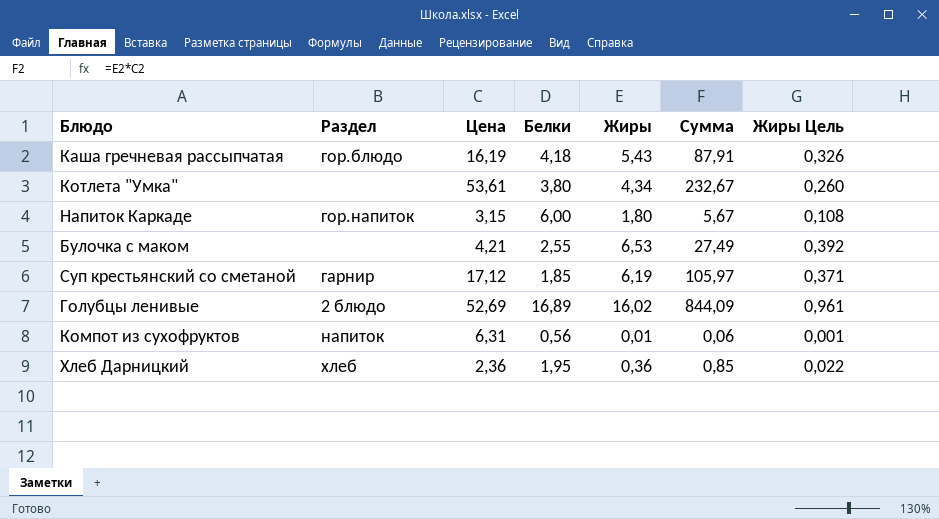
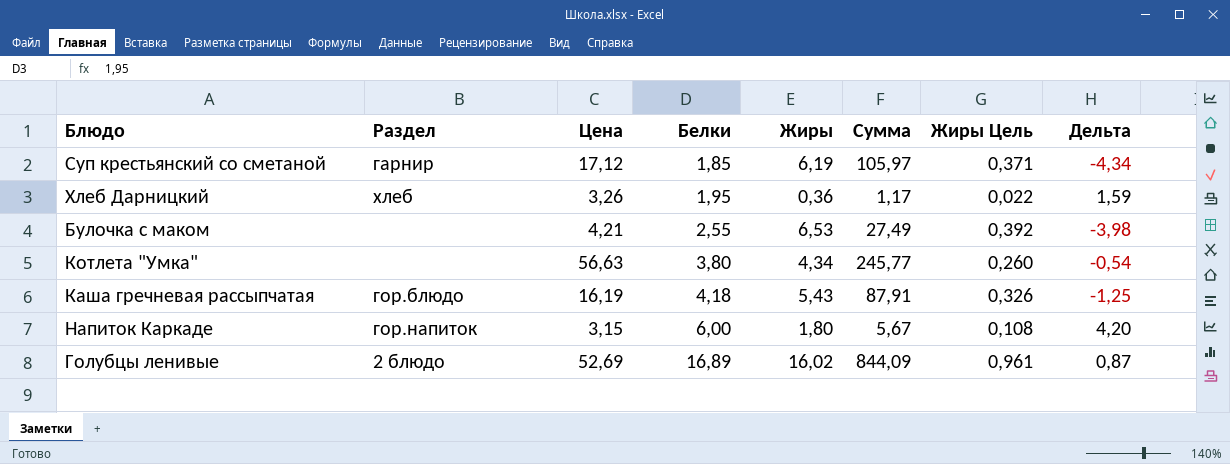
row order: none -> Белки ascending
column Дельта | formula: none -> [Белки] - [Жиры]
row Компот из сухофруктов: напиток | 6,31 | 0,56 | 0,01 | 0,06 | 0,001 -> none
Хлеб Дарницкий | Цена: 2,36 -> 3,26
Хлеб Дарницкий | Сумма: 0,85 -> 1,17
Котлета "Умка" | Цена: 53,61 -> 56,63
Котлета "Умка" | Сумма: 232,67 -> 245,77

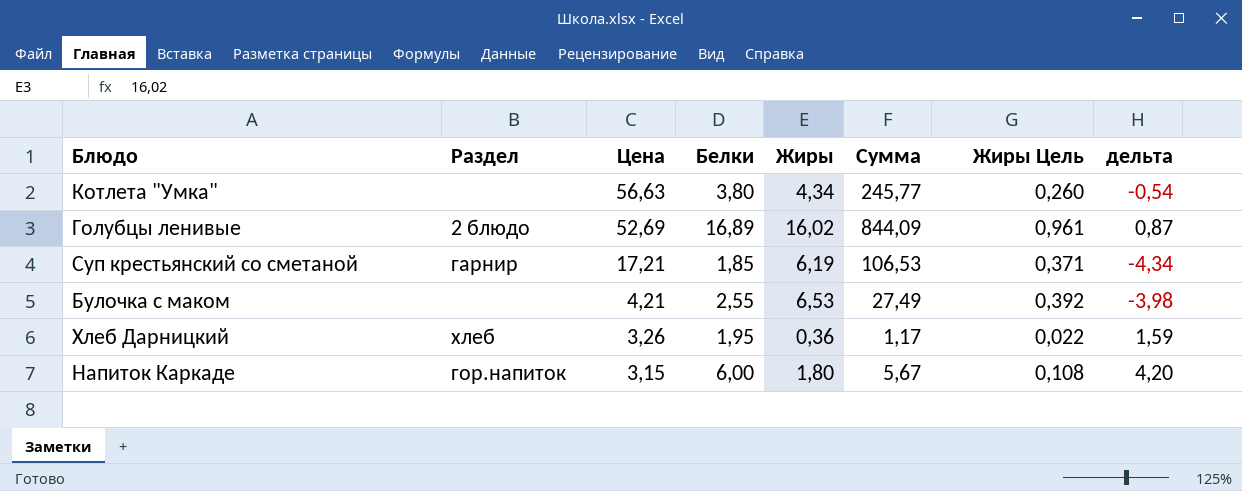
row order: Белки ascending -> Цена descending
column name: Дельта -> дельта
row Каша гречневая рассыпчатая: гор.блюдо | 16,19 | 4,18 | 5,43 | 87,91 | 0,326 | -1,25 -> none
Суп крестьянский со сметаной | Цена: 17,12 -> 17,21
Суп крестьянский со сметаной | Сумма: 105,97 -> 106,53

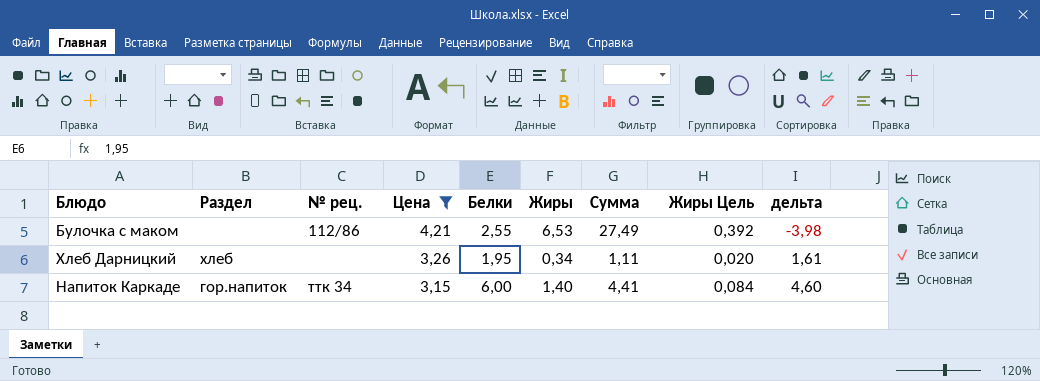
filter: none -> Цена <= 4,21
column № рец. | position: none -> 3
Хлеб Дарницкий | Жиры: 0,36 -> 0,34
Хлеб Дарницкий | Сумма: 1,17 -> 1,11
Хлеб Дарницкий | Жиры Цель: 0,022 -> 0,020
Хлеб Дарницкий | дельта: 1,59 -> 1,61
Напиток Каркаде | Жиры: 1,80 -> 1,40
Напиток Каркаде | Сумма: 5,67 -> 4,41
Напиток Каркаде | Жиры Цель: 0,108 -> 0,084
Напиток Каркаде | дельта: 4,20 -> 4,60

